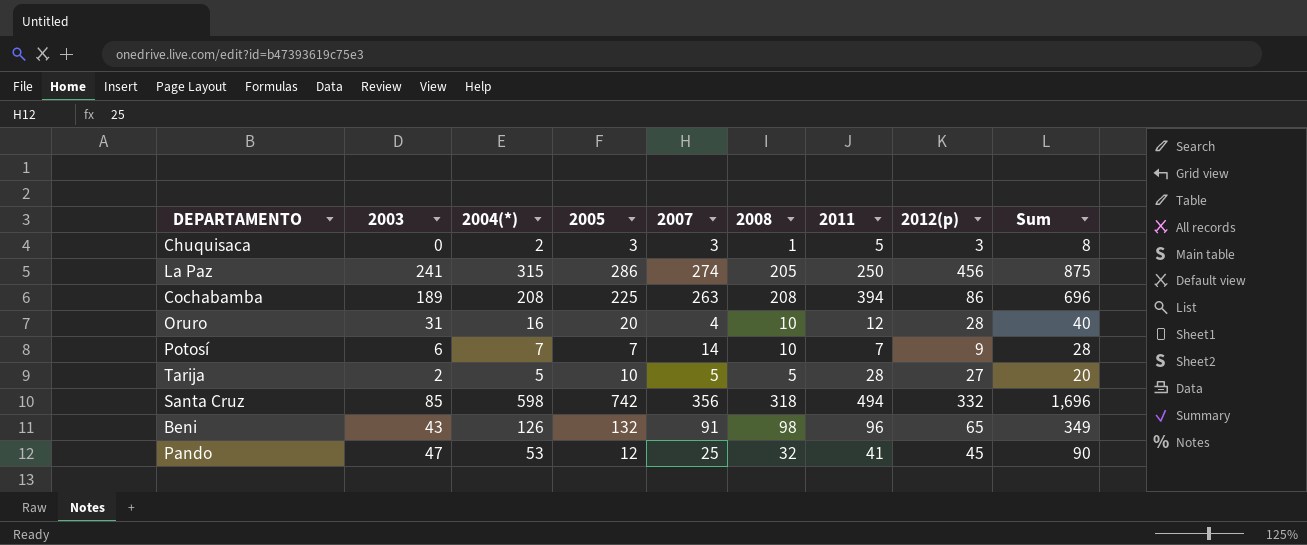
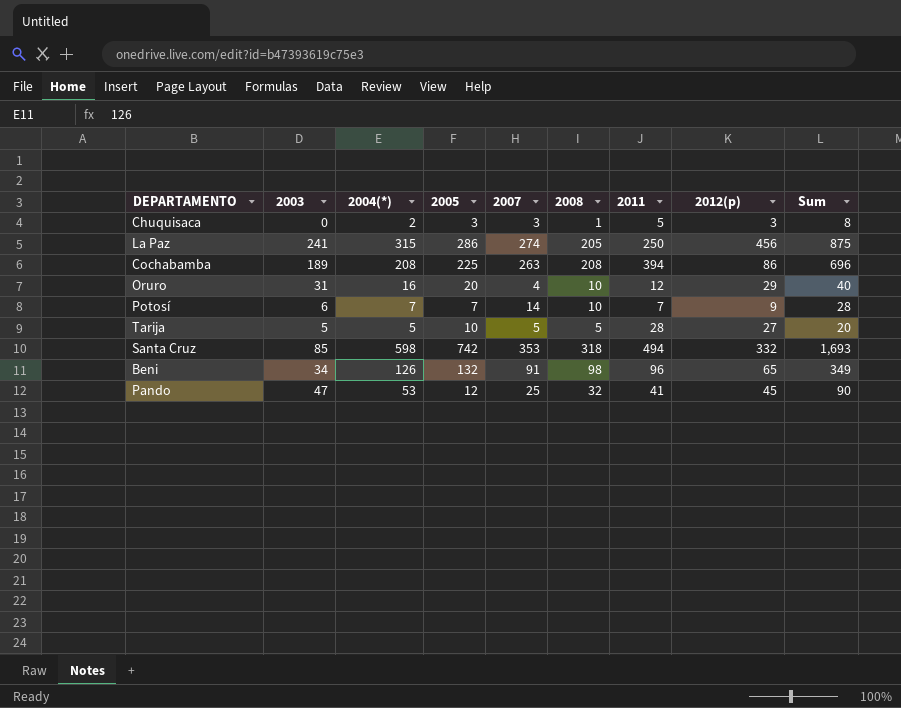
Oruro | 2012(p): 28 -> 29
Tarija | 2003: 2 -> 5
Santa Cruz | 2007: 356 -> 353
Santa Cruz | Sum: 1,696 -> 1,693
Beni | 2003: 43 -> 34

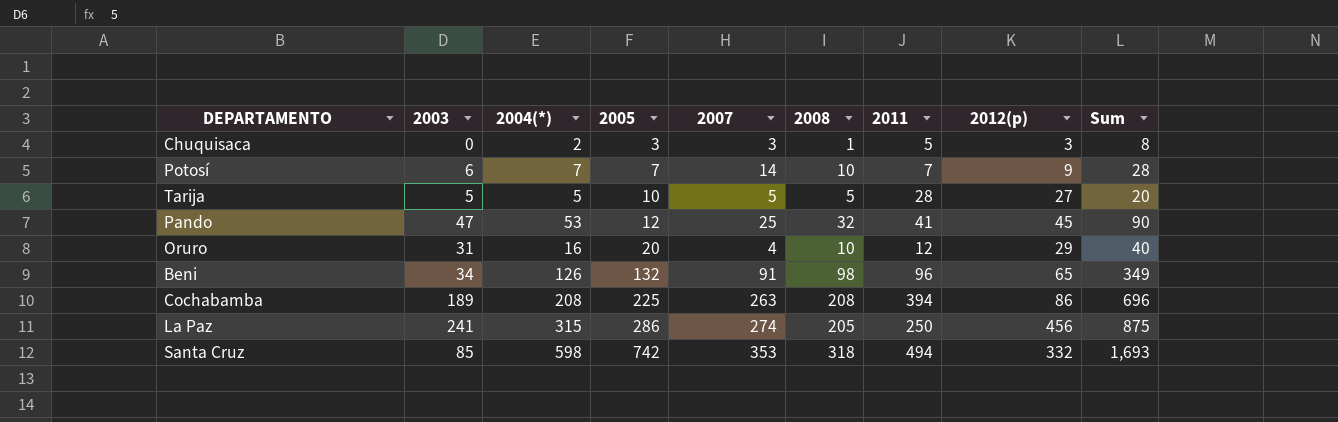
row order: none -> 2005 ascending

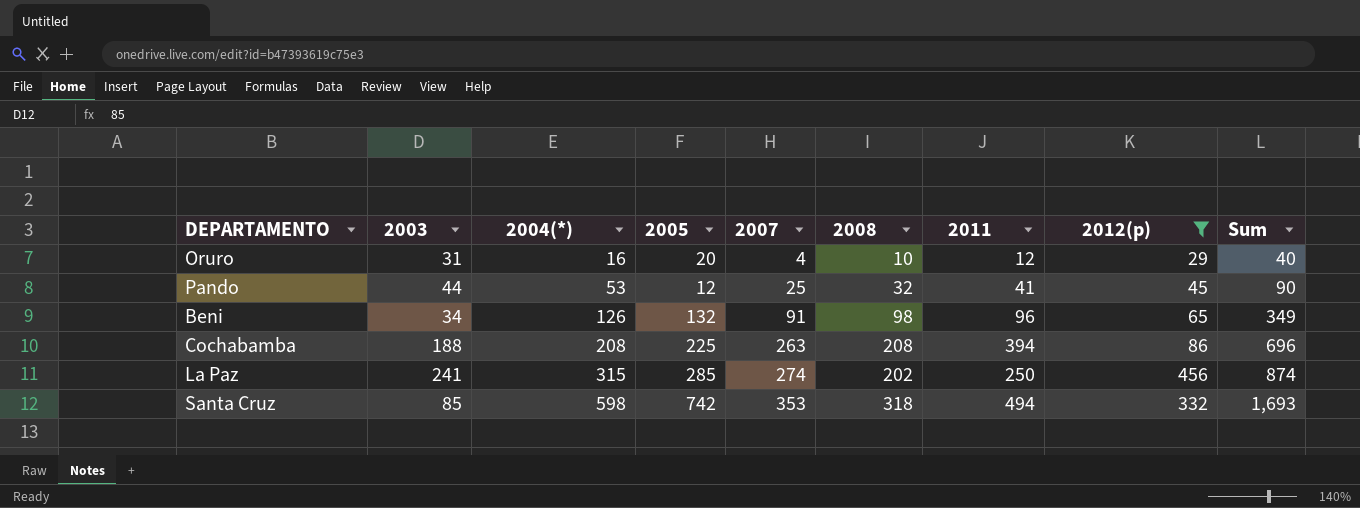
filter: none -> 2012(p) >= 29
row order: 2005 ascending -> 2004(*) ascending
Pando | 2003: 47 -> 44
Cochabamba | 2003: 189 -> 188
La Paz | 2005: 286 -> 285
La Paz | 2008: 205 -> 202
La Paz | Sum: 875 -> 874

